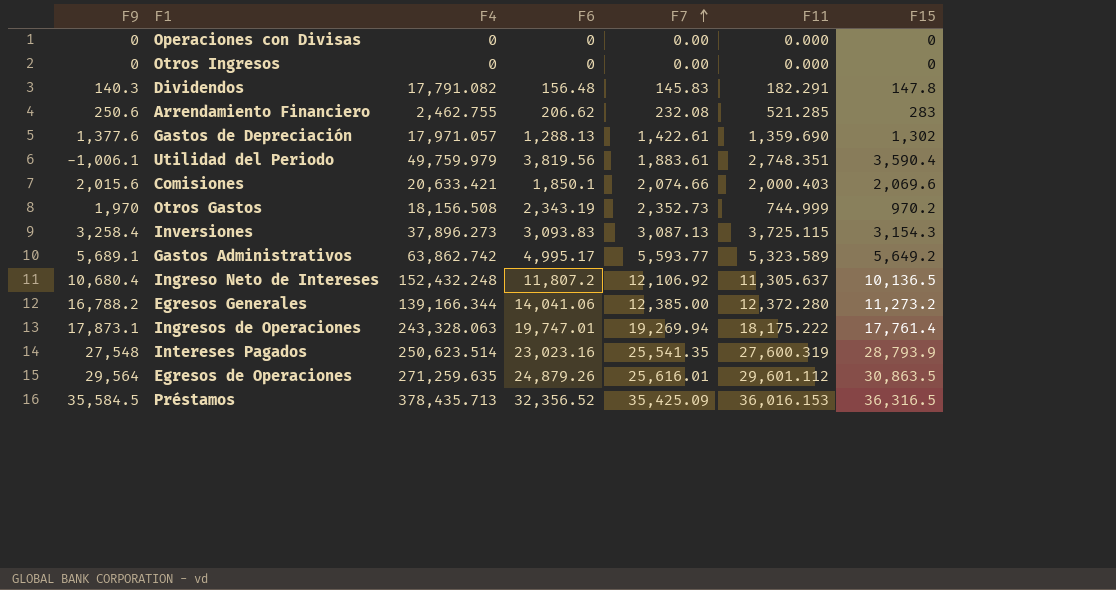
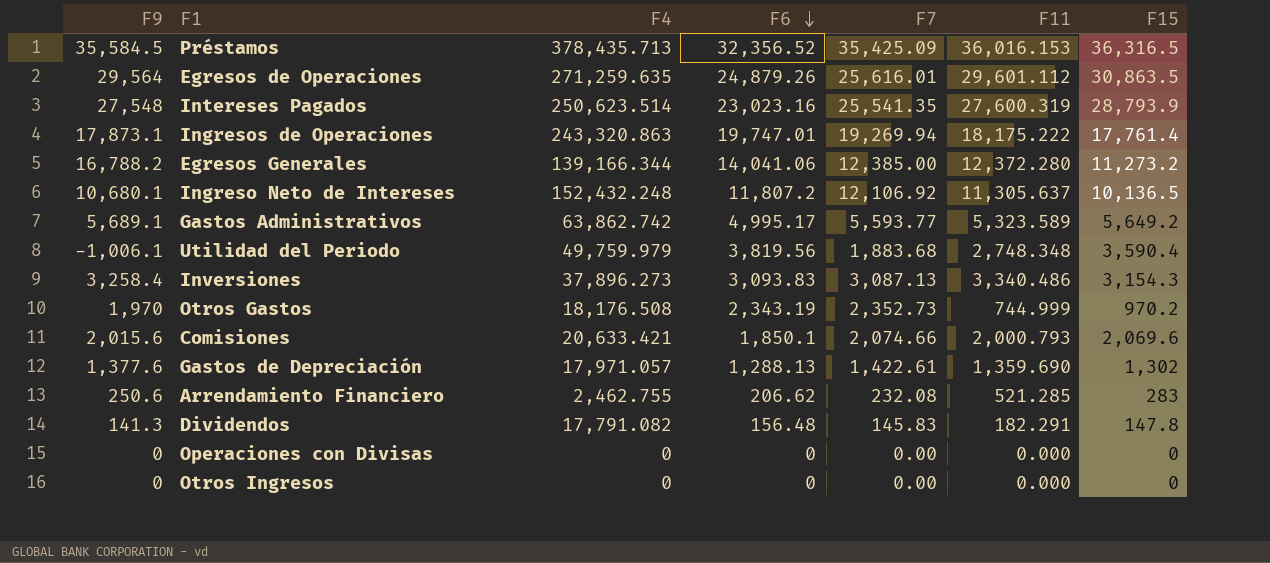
row order: F7 ascending -> F6 descending
Ingresos de Operaciones | F4: 243,328.063 -> 243,320.863
Ingreso Neto de Intereses | F9: 10,680.4 -> 10,680.1
Utilidad del Periodo | F7: 1,883.61 -> 1,883.68
Utilidad del Periodo | F11: 2,748.351 -> 2,748.348
Inversiones | F11: 3,725.115 -> 3,340.486
Otros Gastos | F4: 18,156.508 -> 18,176.508
Comisiones | F11: 2,000.403 -> 2,000.793
Dividendos | F9: 140.3 -> 141.3

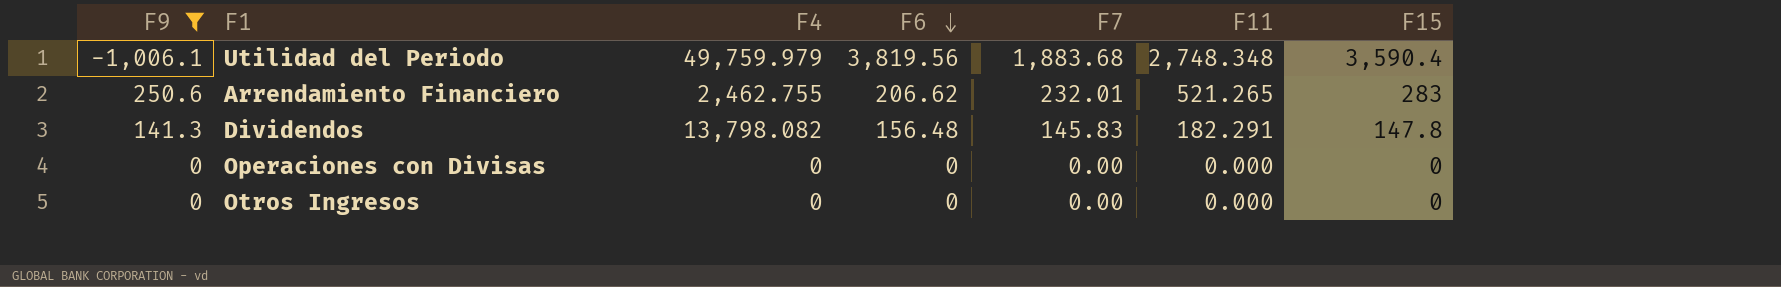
filter: none -> F9 <= 250.6
Arrendamiento Financiero | F7: 232.08 -> 232.01
Arrendamiento Financiero | F11: 521.285 -> 521.265
Dividendos | F4: 17,791.082 -> 13,798.082

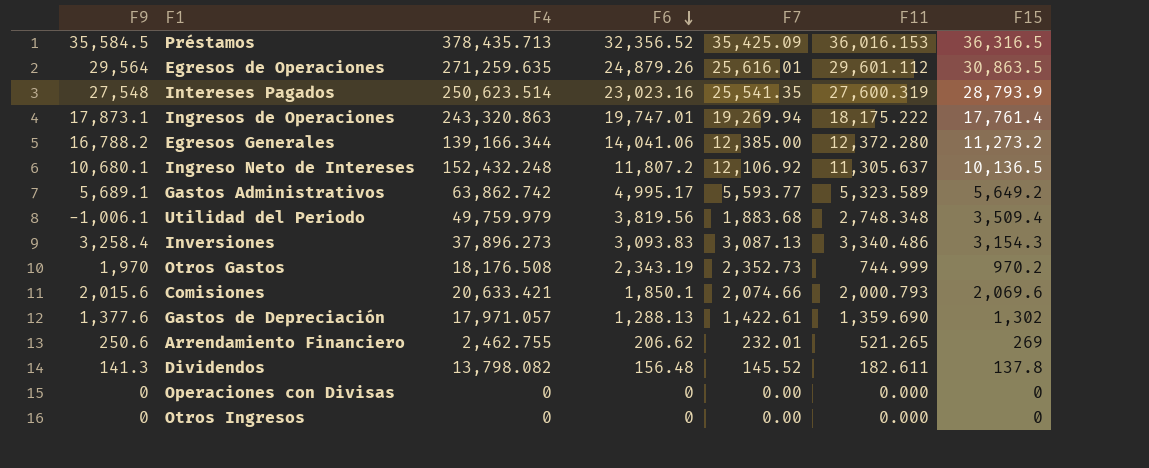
filter: F9 <= 250.6 -> none
Utilidad del Periodo | F15: 3,590.4 -> 3,509.4
Arrendamiento Financiero | F15: 283 -> 269
Dividendos | F7: 145.83 -> 145.52
Dividendos | F11: 182.291 -> 182.611
Dividendos | F15: 147.8 -> 137.8

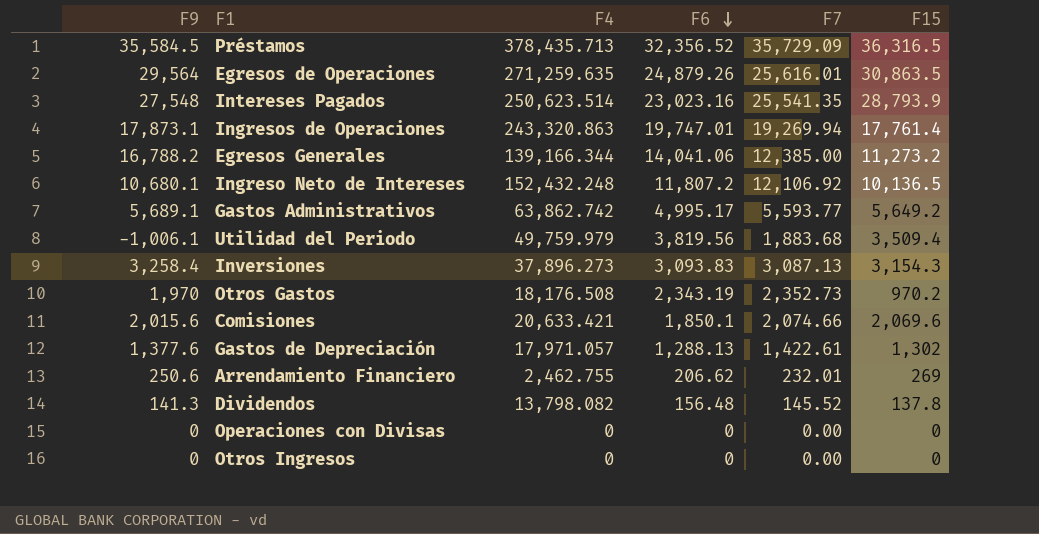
column F11 | position: 6 -> none
Préstamos | F7: 35,425.09 -> 35,729.09

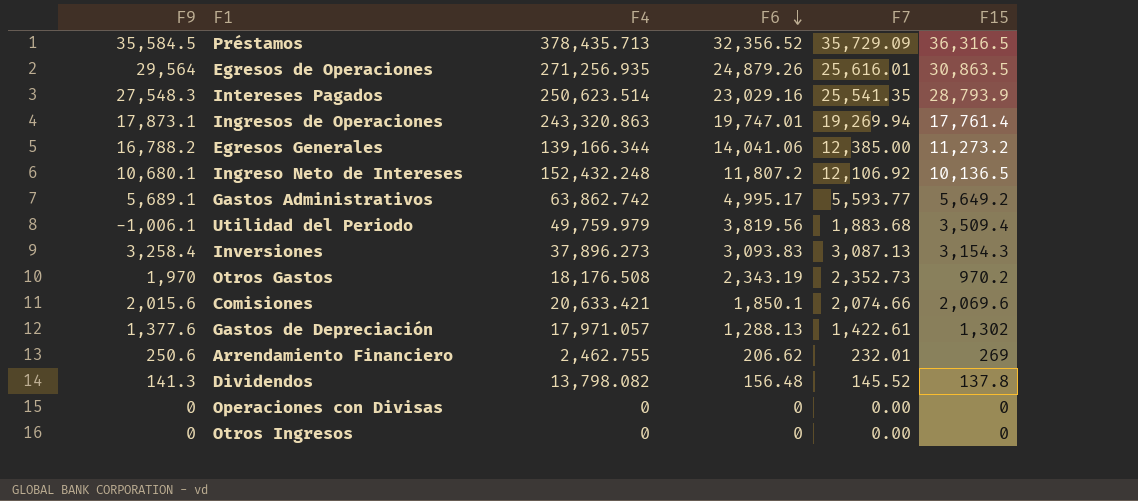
Egresos de Operaciones | F4: 271,259.635 -> 271,256.935
Intereses Pagados | F9: 27,548 -> 27,548.3
Intereses Pagados | F6: 23,023.16 -> 23,029.16

